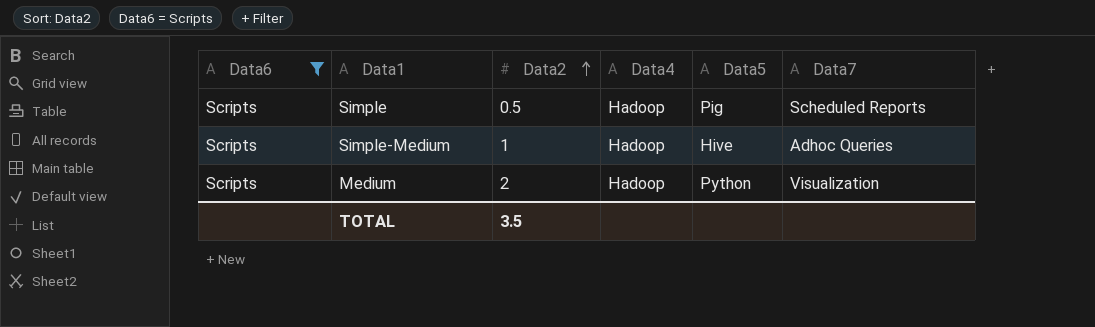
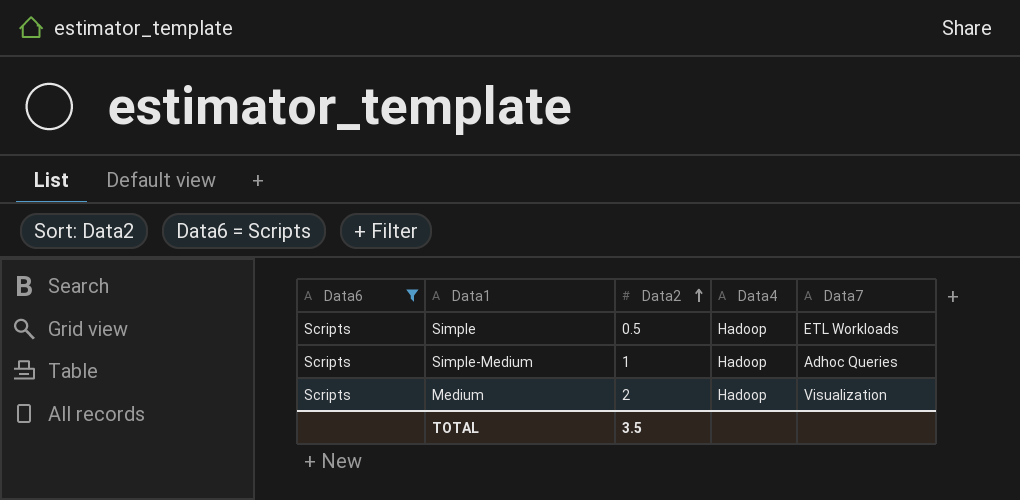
column Data5 | position: 5 -> none
Simple | Data7: Scheduled Reports -> ETL Workloads

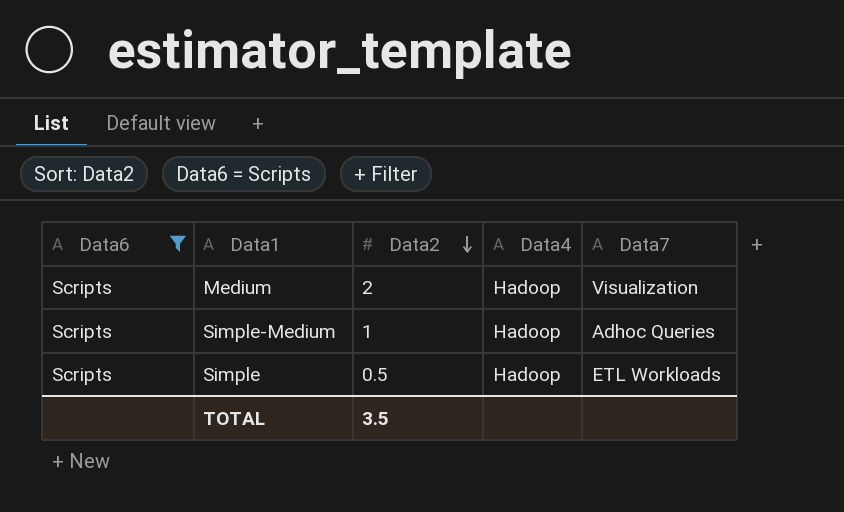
row order: Data2 ascending -> Data2 descending

